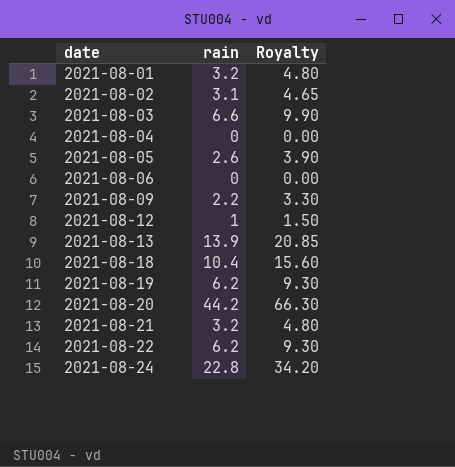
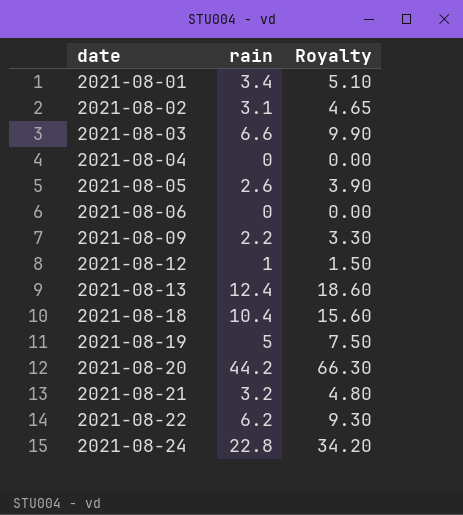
2021-08-01 | rain: 3.2 -> 3.4
2021-08-01 | Royalty: 4.80 -> 5.10
2021-08-13 | rain: 13.9 -> 12.4
2021-08-13 | Royalty: 20.85 -> 18.60
2021-08-19 | rain: 6.2 -> 5
2021-08-19 | Royalty: 9.30 -> 7.50

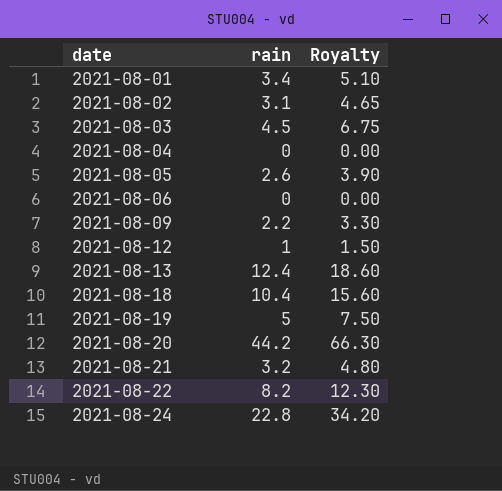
2021-08-03 | rain: 6.6 -> 4.5
2021-08-03 | Royalty: 9.90 -> 6.75
2021-08-22 | rain: 6.2 -> 8.2
2021-08-22 | Royalty: 9.30 -> 12.30

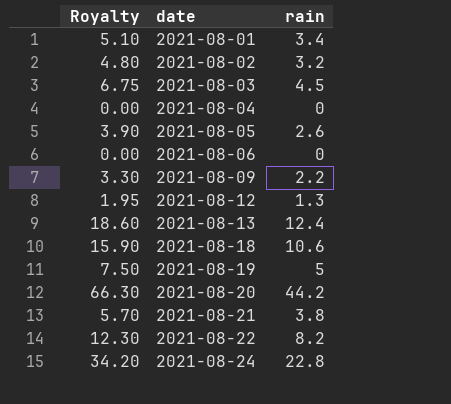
column Royalty | position: 3 -> 1
2021-08-02 | Royalty: 4.65 -> 4.80
2021-08-02 | rain: 3.1 -> 3.2
2021-08-12 | Royalty: 1.50 -> 1.95
2021-08-12 | rain: 1 -> 1.3
2021-08-18 | Royalty: 15.60 -> 15.90
2021-08-18 | rain: 10.4 -> 10.6
2021-08-21 | Royalty: 4.80 -> 5.70
2021-08-21 | rain: 3.2 -> 3.8

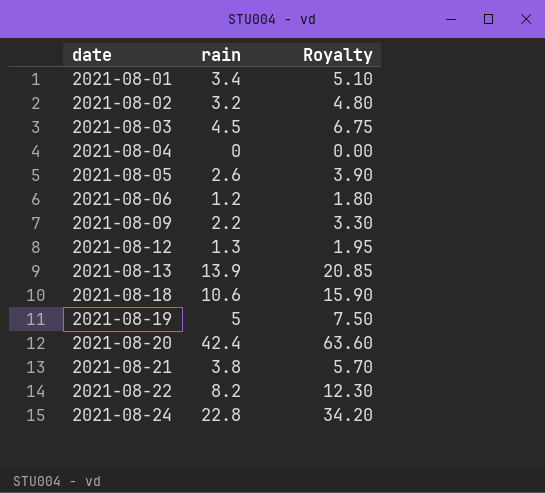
column Royalty | position: 1 -> 3
2021-08-06 | rain: 0 -> 1.2
2021-08-06 | Royalty: 0.00 -> 1.80
2021-08-13 | rain: 12.4 -> 13.9
2021-08-13 | Royalty: 18.60 -> 20.85
2021-08-20 | rain: 44.2 -> 42.4
2021-08-20 | Royalty: 66.30 -> 63.60

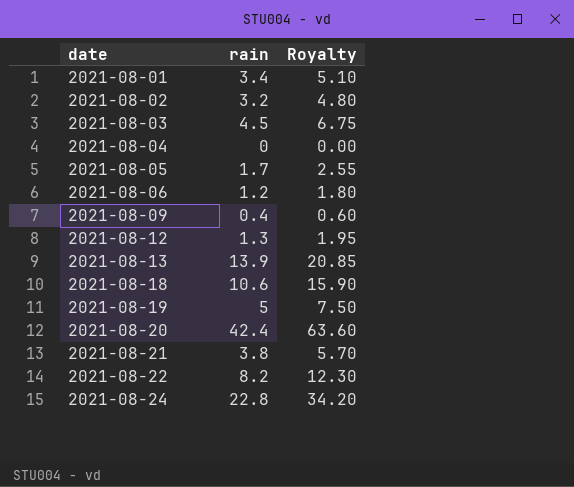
2021-08-05 | rain: 2.6 -> 1.7
2021-08-05 | Royalty: 3.90 -> 2.55
2021-08-09 | rain: 2.2 -> 0.4
2021-08-09 | Royalty: 3.30 -> 0.60

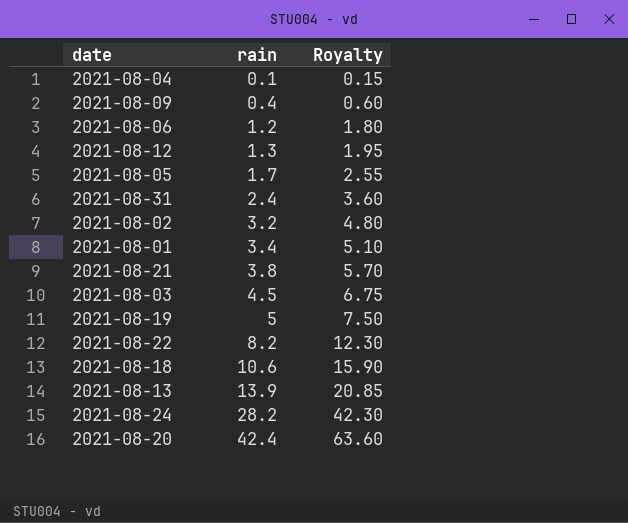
row order: date ascending -> rain ascending
2021-08-04 | rain: 0 -> 0.1
2021-08-04 | Royalty: 0.00 -> 0.15
row 2021-08-31: none -> 2.4 | 3.60
2021-08-24 | rain: 22.8 -> 28.2
2021-08-24 | Royalty: 34.20 -> 42.30

